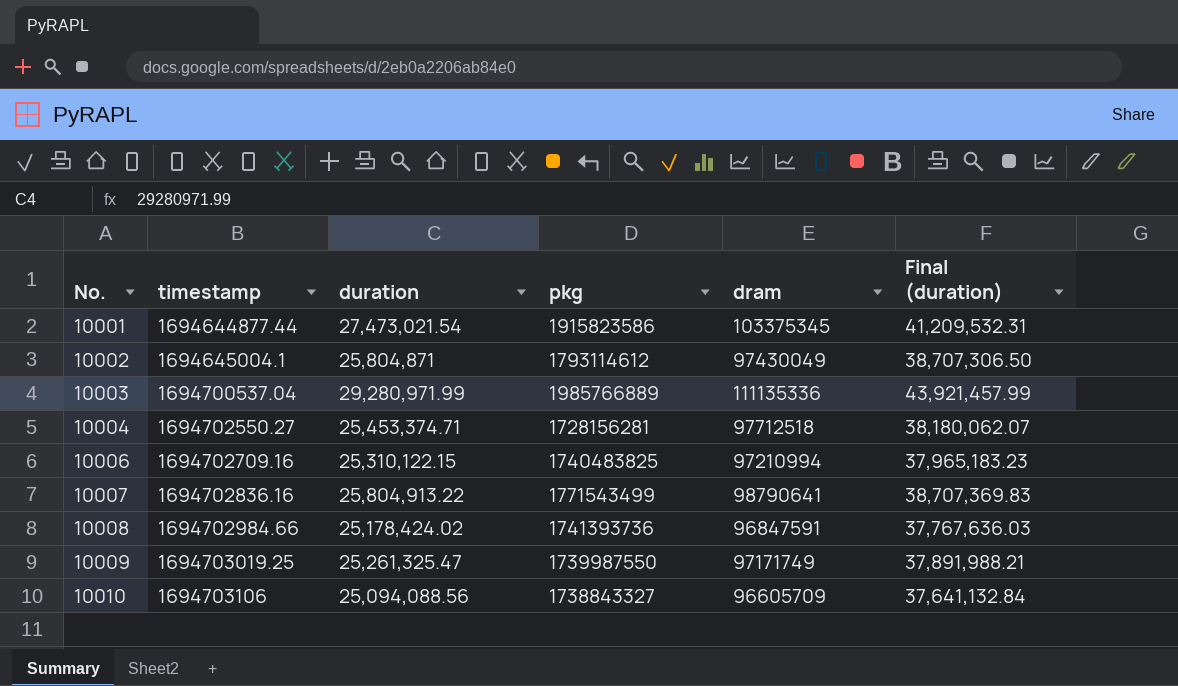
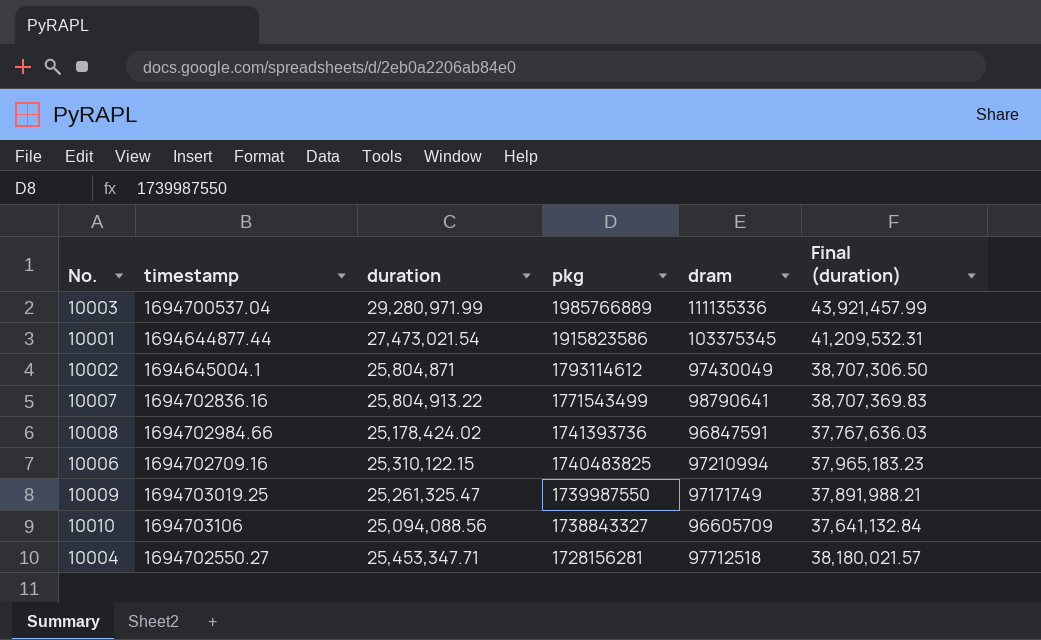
row order: No. ascending -> pkg descending
10004 | duration: 25,453,374.71 -> 25,453,347.71
10004 | Final (duration): 38,180,062.07 -> 38,180,021.57

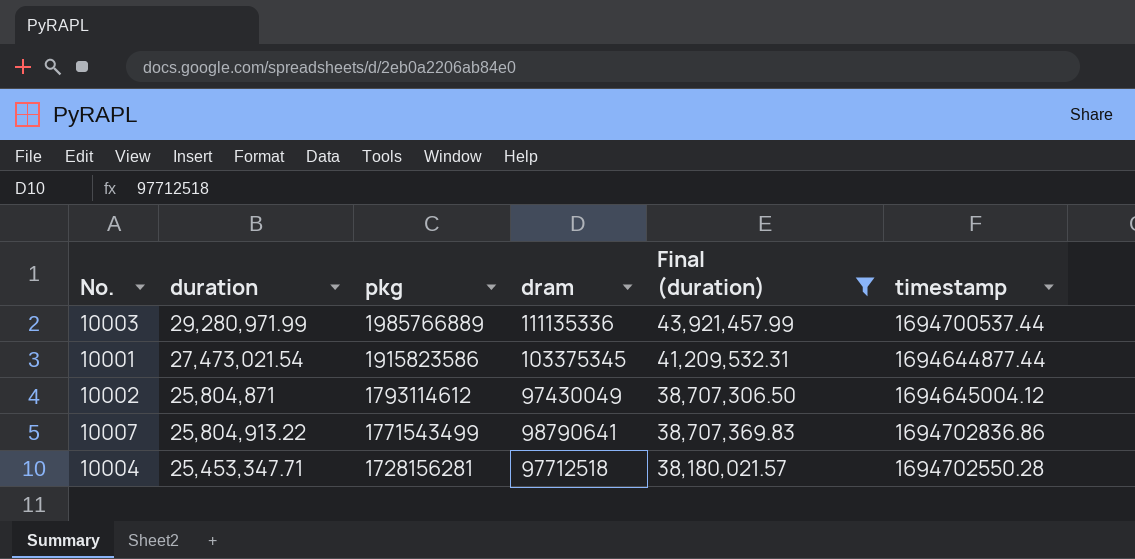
filter: none -> Final (duration) >= 38,180,021.57
column timestamp | position: 2 -> 6
10003 | timestamp: 1694700537.04 -> 1694700537.44
10002 | timestamp: 1694645004.1 -> 1694645004.12
10007 | timestamp: 1694702836.16 -> 1694702836.86
10004 | timestamp: 1694702550.27 -> 1694702550.28

